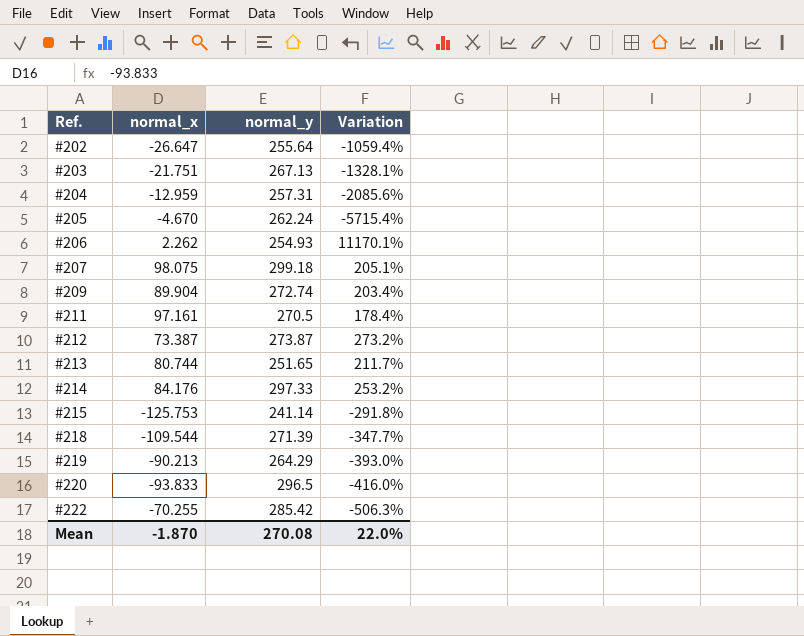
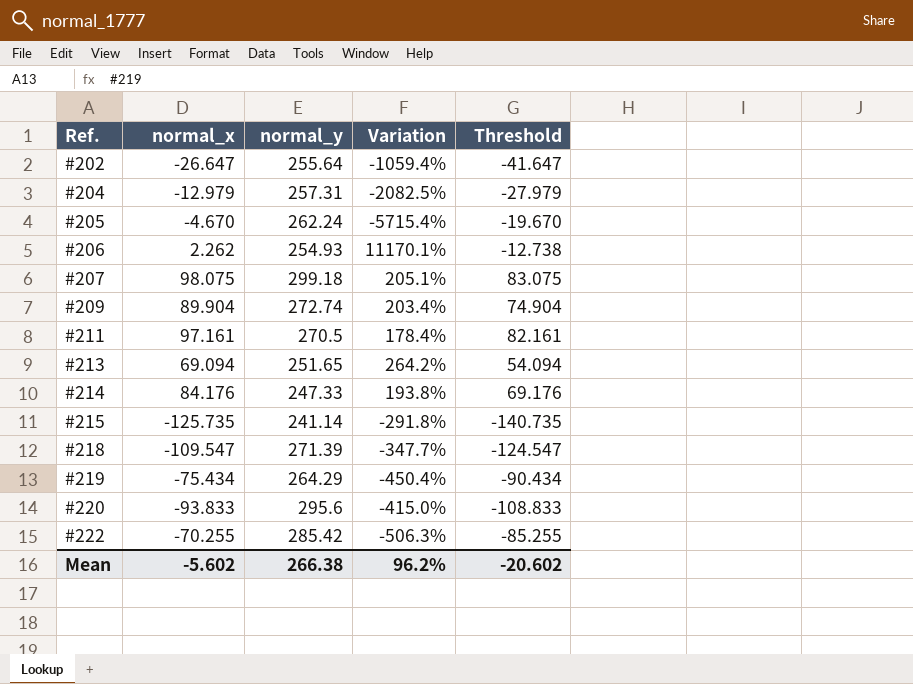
column Threshold | formula: none -> [normal_x] - 15
row #203: -21.751 | 267.13 | -1328.1% -> none
row #212: 73.387 | 273.87 | 273.2% -> none
#204 | normal_x: -12.959 -> -12.979
#204 | Variation: -2085.6% -> -2082.5%
#213 | normal_x: 80.744 -> 69.094
#213 | Variation: 211.7% -> 264.2%
#214 | normal_y: 297.33 -> 247.33
#214 | Variation: 253.2% -> 193.8%
#215 | normal_x: -125.753 -> -125.735
#218 | normal_x: -109.544 -> -109.547
#219 | normal_x: -90.213 -> -75.434
#219 | Variation: -393.0% -> -450.4%
#220 | normal_y: 296.5 -> 295.6
#220 | Variation: -416.0% -> -415.0%
Mean | normal_x: -1.870 -> -5.602
Mean | normal_y: 270.08 -> 266.38
Mean | Variation: 22.0% -> 96.2%

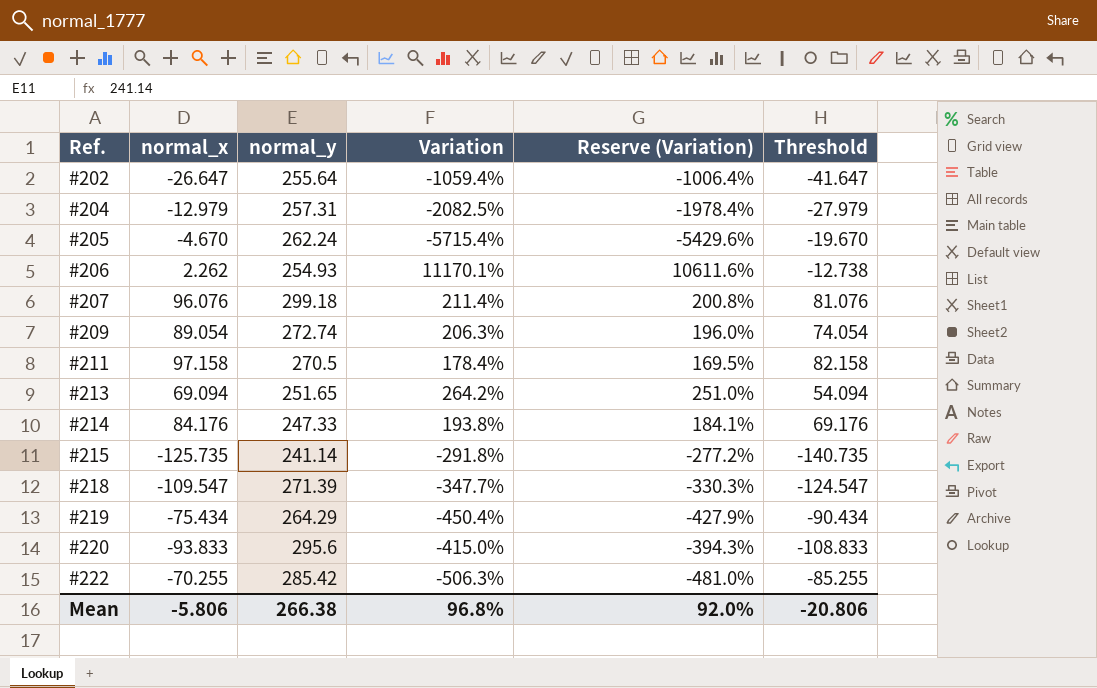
column Reserve (Variation) | formula: none -> [Variation] * 0.95
#207 | normal_x: 98.075 -> 96.076
#207 | Variation: 205.1% -> 211.4%
#207 | Threshold: 83.075 -> 81.076
#209 | normal_x: 89.904 -> 89.054
#209 | Variation: 203.4% -> 206.3%
#209 | Threshold: 74.904 -> 74.054
#211 | normal_x: 97.161 -> 97.158
#211 | Threshold: 82.161 -> 82.158
Mean | normal_x: -5.602 -> -5.806
Mean | Variation: 96.2% -> 96.8%
Mean | Threshold: -20.602 -> -20.806

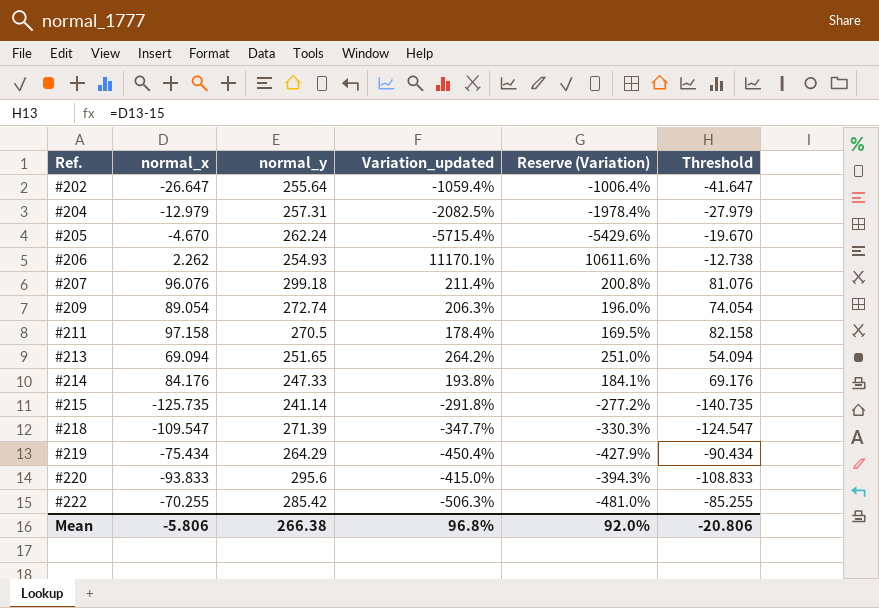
column name: Variation -> Variation_updated

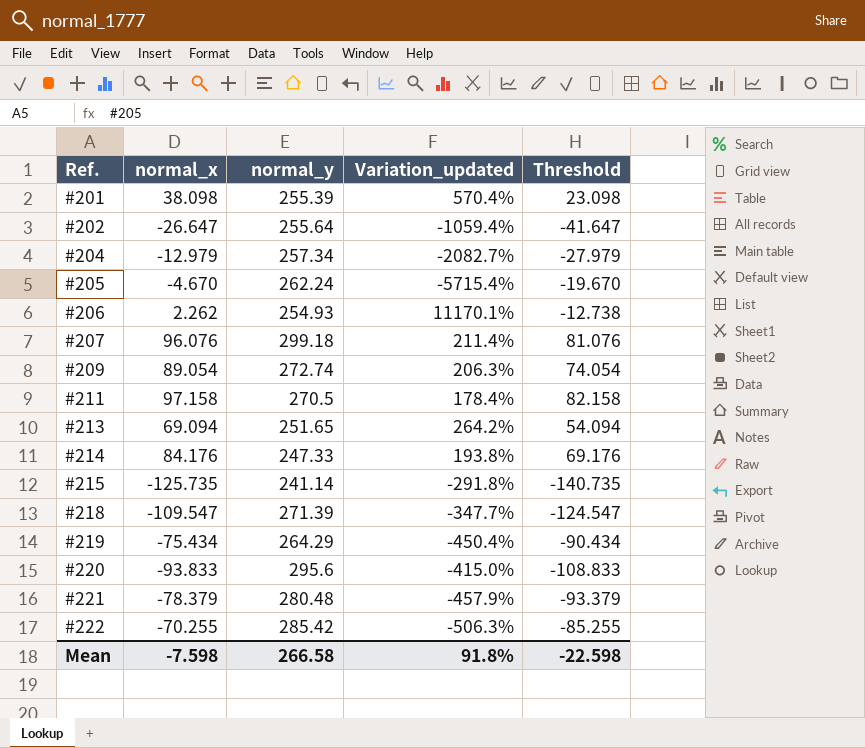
column Reserve (Variation) | formula: [Variation_updated] * 0.95 -> none
row #201: none -> 38.098 | 255.39 | 570.4% | 23.098
#204 | normal_y: 257.31 -> 257.34
#204 | Variation_updated: -2082.5% -> -2082.7%
row #221: none -> -78.379 | 280.48 | -457.9% | -93.379
Mean | normal_x: -5.806 -> -7.598
Mean | normal_y: 266.38 -> 266.58
Mean | Variation_updated: 96.8% -> 91.8%
Mean | Threshold: -20.806 -> -22.598

